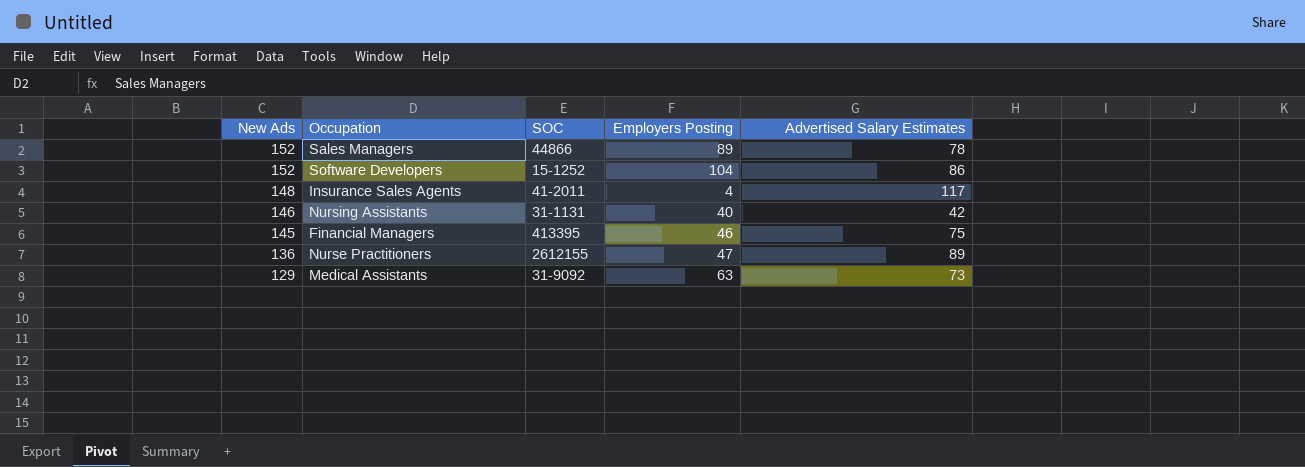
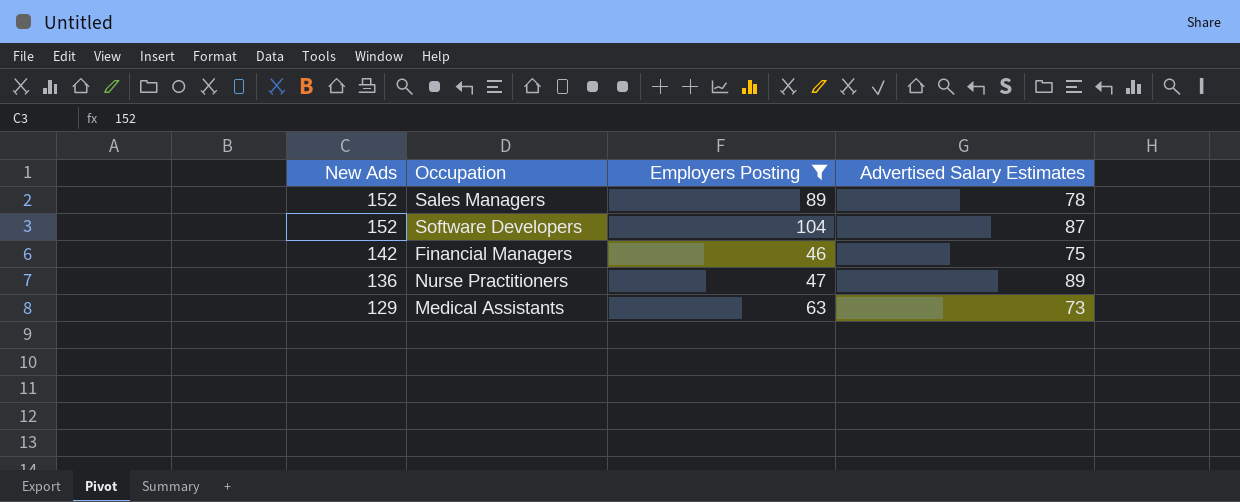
filter: none -> Employers Posting >= 46
column SOC | position: 3 -> none
Software Developers | Advertised Salary Estimates: 86 -> 87
Financial Managers | New Ads: 145 -> 142

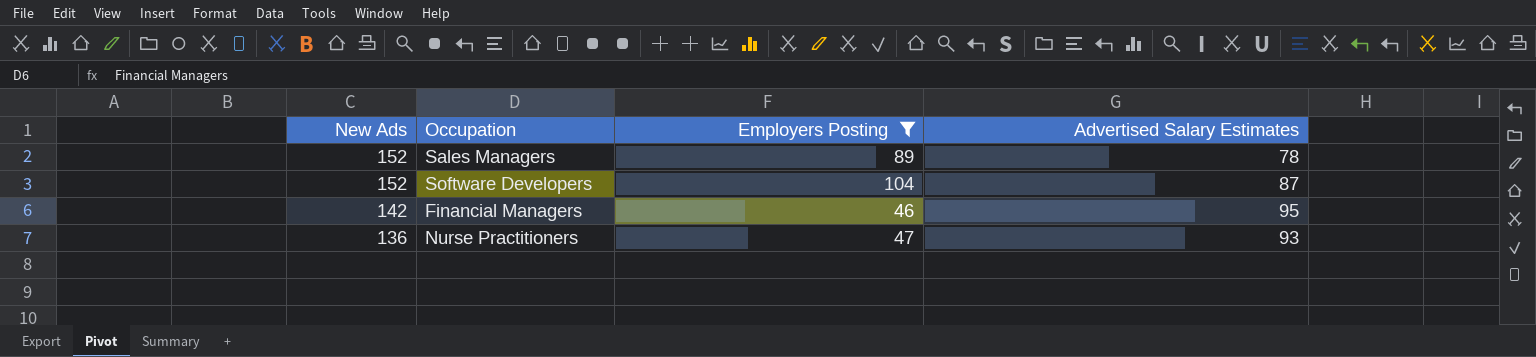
row Medical Assistants: 129 | 63 | 73 -> none
Financial Managers | Advertised Salary Estimates: 75 -> 95
Nurse Practitioners | Advertised Salary Estimates: 89 -> 93

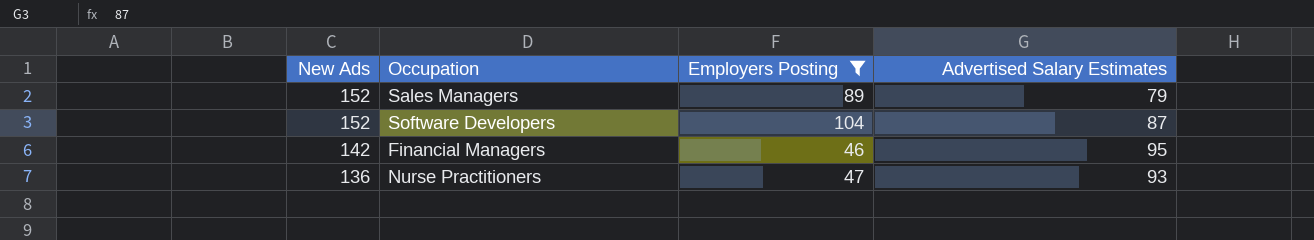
Sales Managers | Advertised Salary Estimates: 78 -> 79

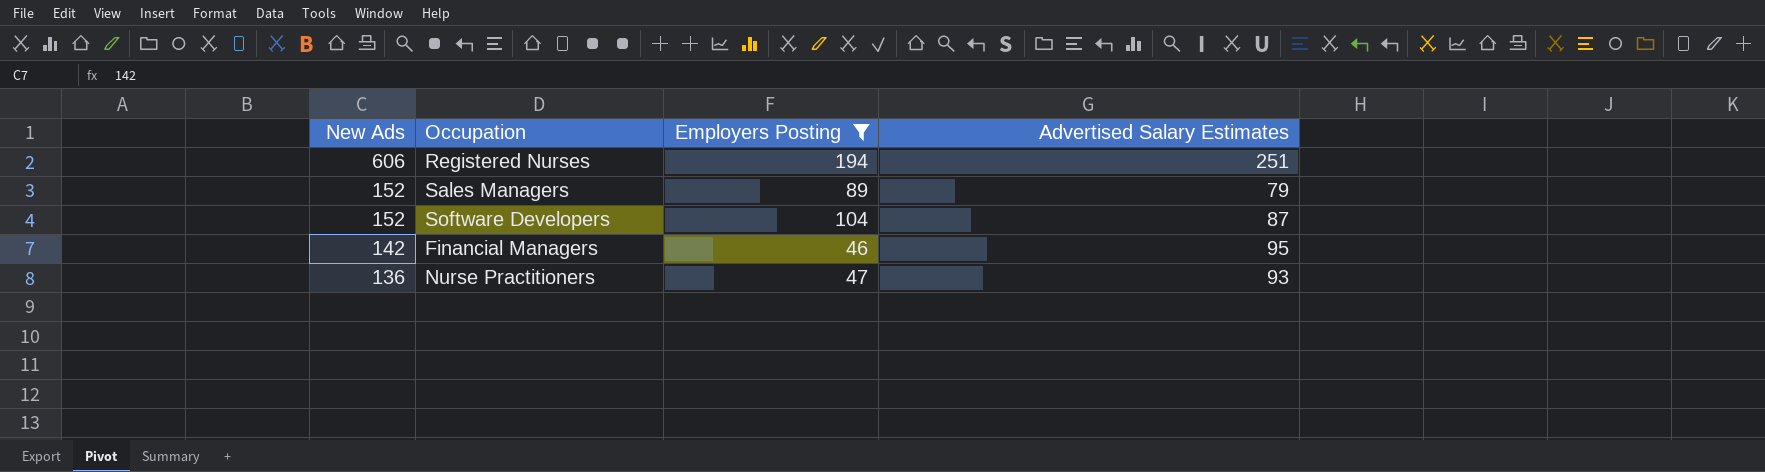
row Registered Nurses: none -> 606 | 194 | 251

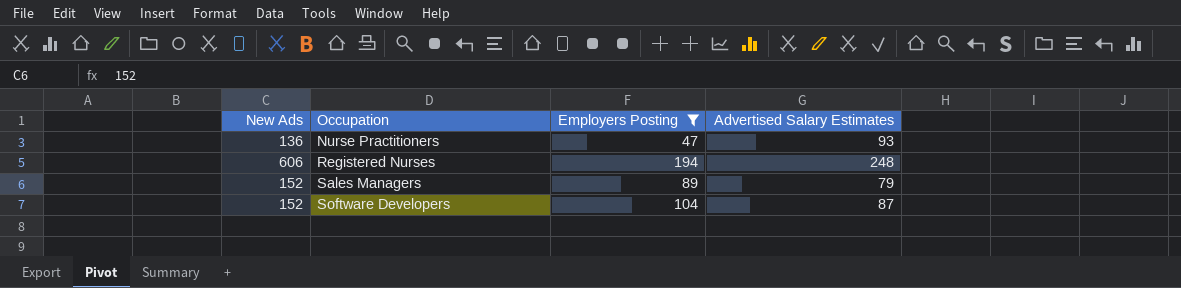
row order: New Ads descending -> Occupation ascending
row Financial Managers: 142 | 46 | 95 -> none
Registered Nurses | Advertised Salary Estimates: 251 -> 248

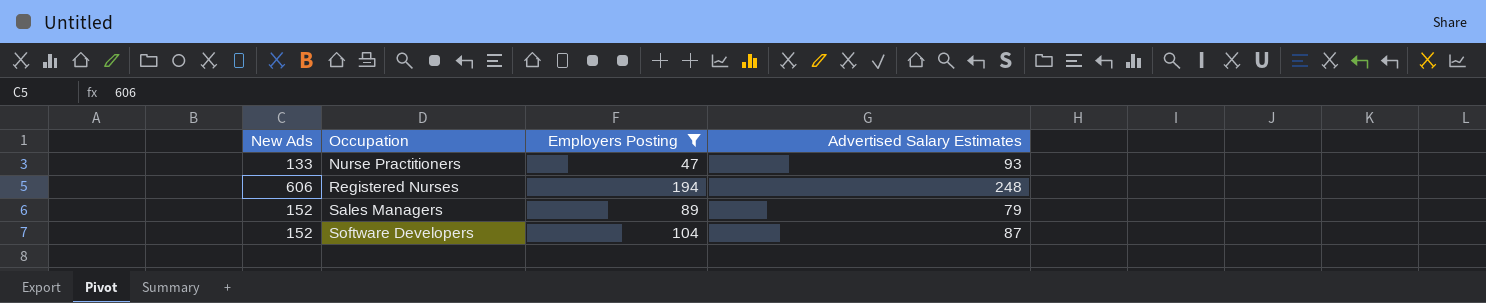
Nurse Practitioners | New Ads: 136 -> 133

